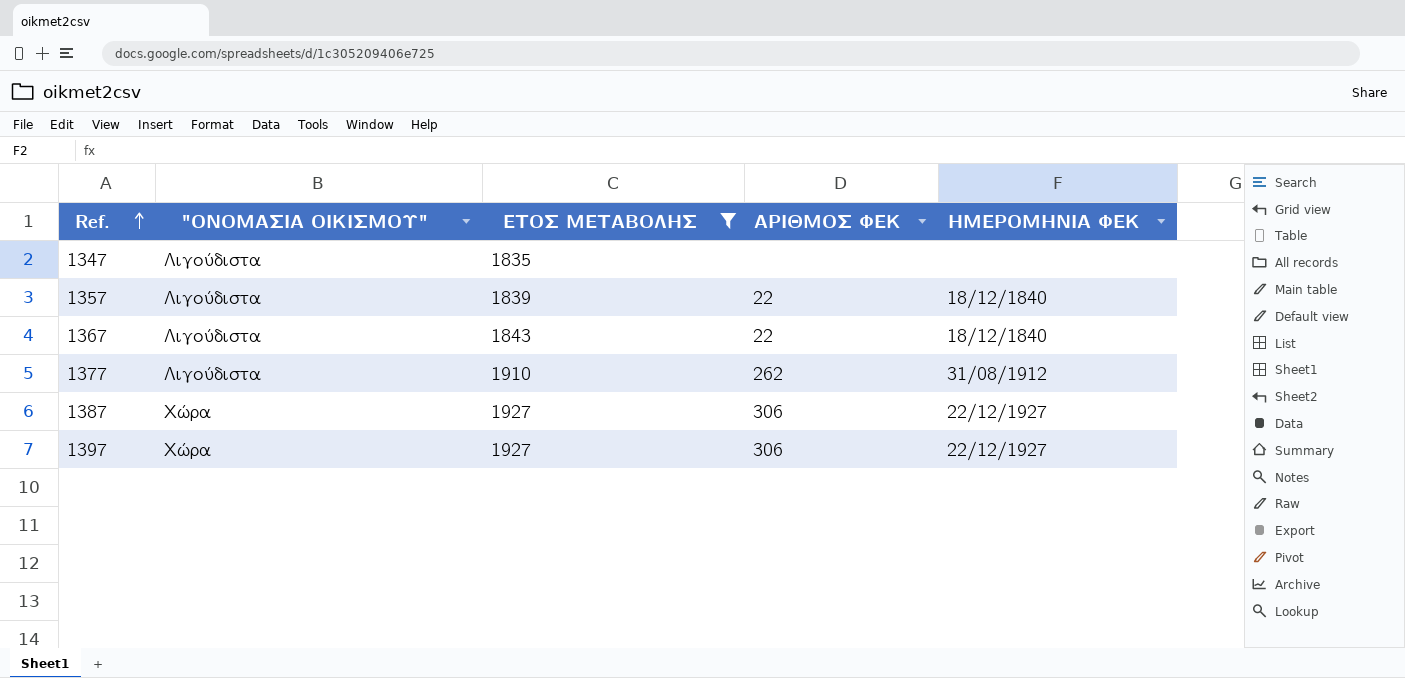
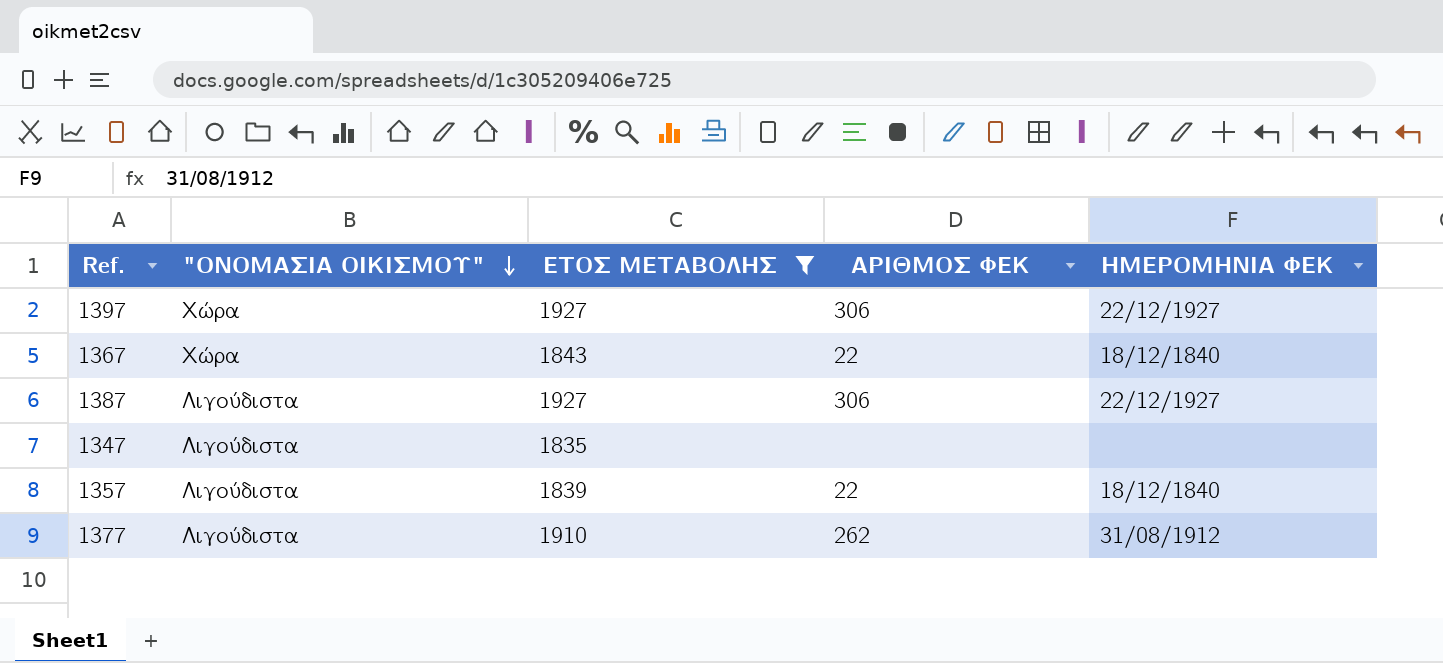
row order: Ref. ascending -> "ΟΝΟΜΑΣΙΑ ΟΙΚΙΣΜΟΥ" descending
1367 | "ΟΝΟΜΑΣΙΑ ΟΙΚΙΣΜΟΥ": Λιγούδιστα -> Χώρα
1387 | "ΟΝΟΜΑΣΙΑ ΟΙΚΙΣΜΟΥ": Χώρα -> Λιγούδιστα

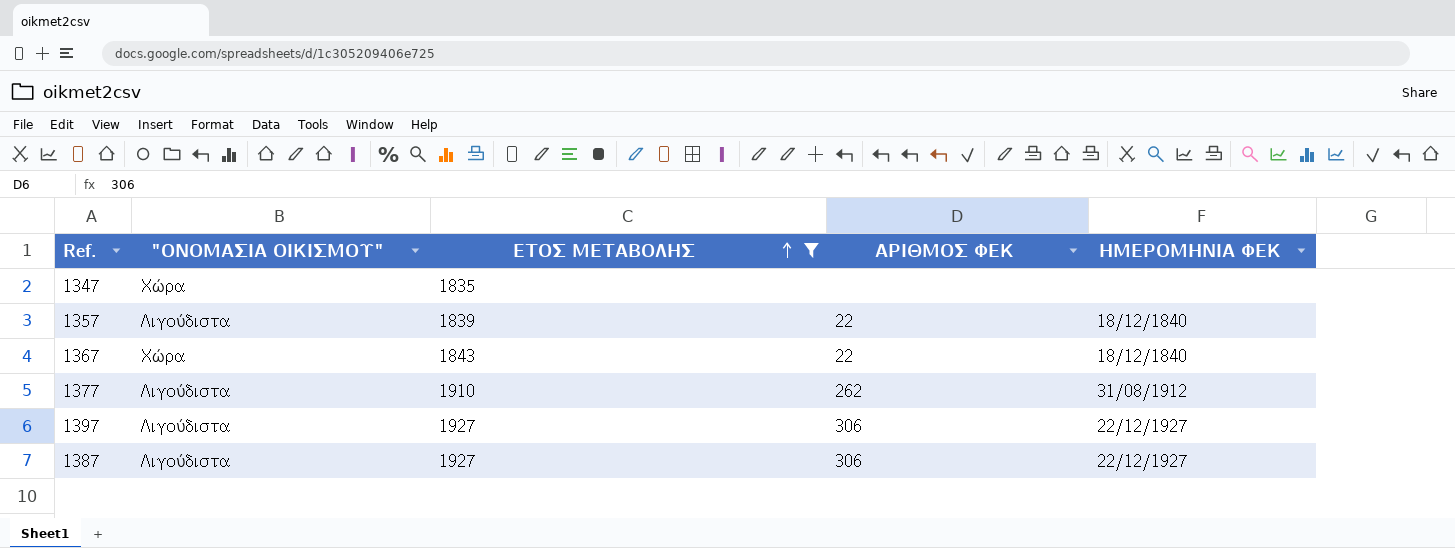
row order: "ΟΝΟΜΑΣΙΑ ΟΙΚΙΣΜΟΥ" descending -> ΕΤΟΣ ΜΕΤΑΒΟΛΗΣ ascending
1347 | "ΟΝΟΜΑΣΙΑ ΟΙΚΙΣΜΟΥ": Λιγούδιστα -> Χώρα
1397 | "ΟΝΟΜΑΣΙΑ ΟΙΚΙΣΜΟΥ": Χώρα -> Λιγούδιστα

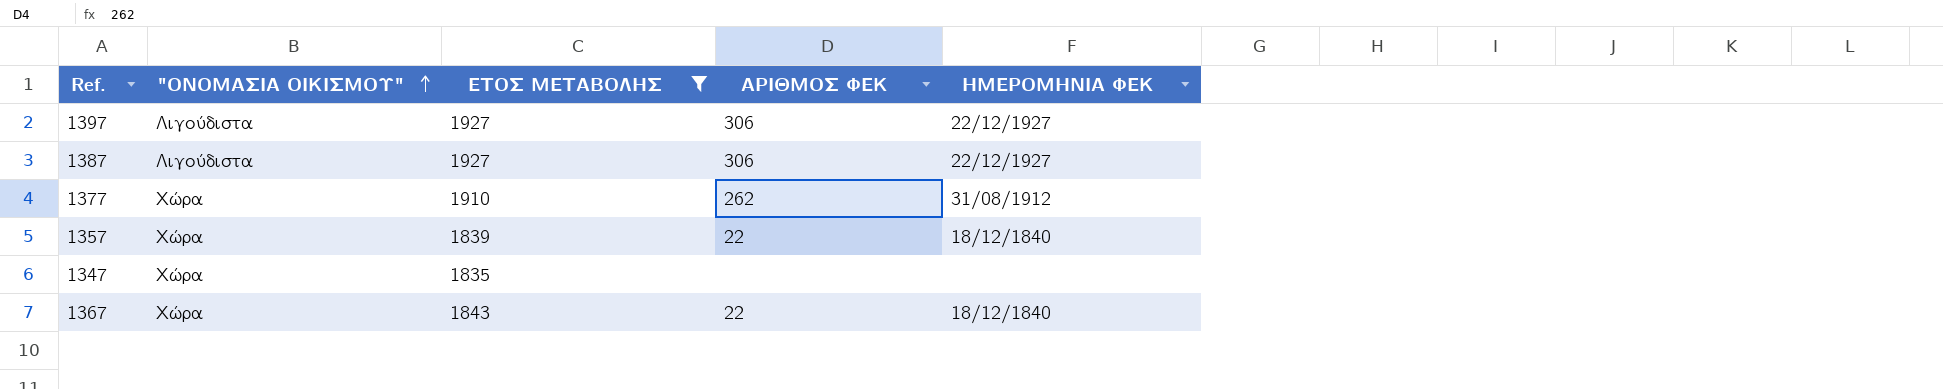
row order: ΕΤΟΣ ΜΕΤΑΒΟΛΗΣ ascending -> "ΟΝΟΜΑΣΙΑ ΟΙΚΙΣΜΟΥ" ascending
1377 | "ΟΝΟΜΑΣΙΑ ΟΙΚΙΣΜΟΥ": Λιγούδιστα -> Χώρα
1357 | "ΟΝΟΜΑΣΙΑ ΟΙΚΙΣΜΟΥ": Λιγούδιστα -> Χώρα

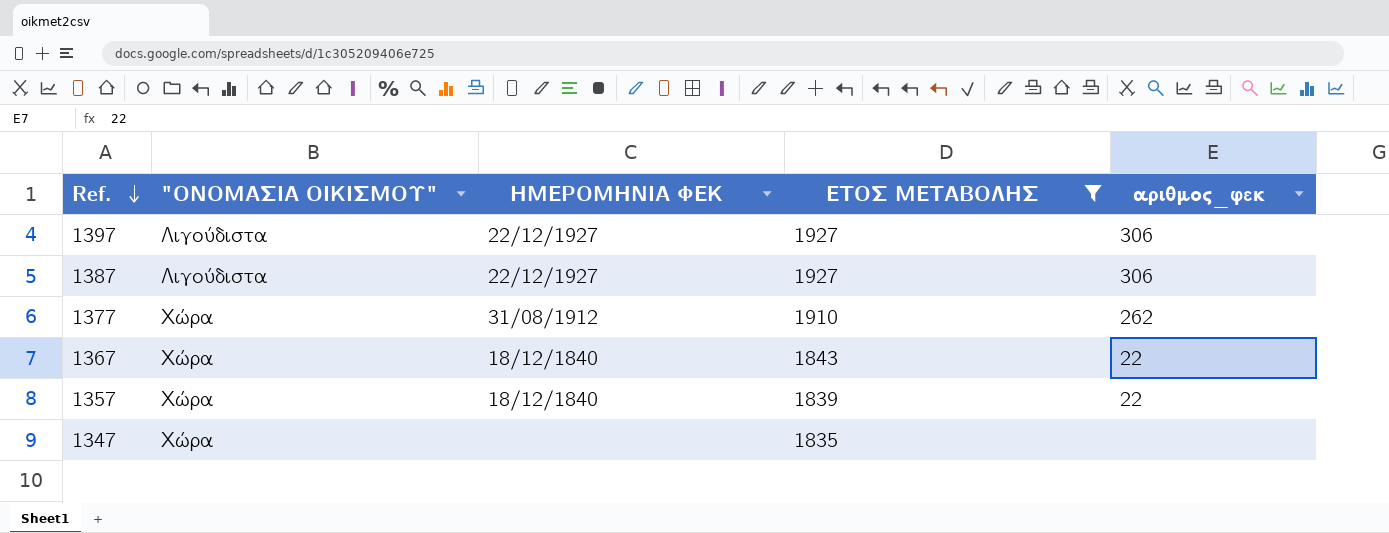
row order: "ΟΝΟΜΑΣΙΑ ΟΙΚΙΣΜΟΥ" ascending -> Ref. descending
column ΗΜΕΡΟΜΗΝΙΑ ΦΕΚ | position: 5 -> 3
column name: ΑΡΙΘΜΟΣ ΦΕΚ -> αριθμος_φεκ

